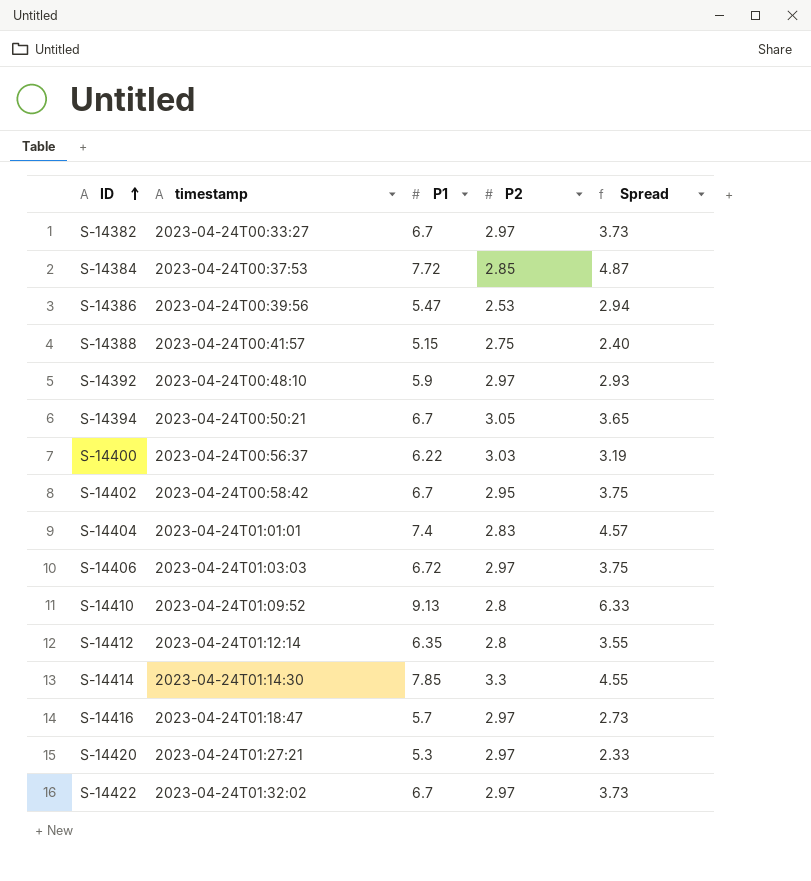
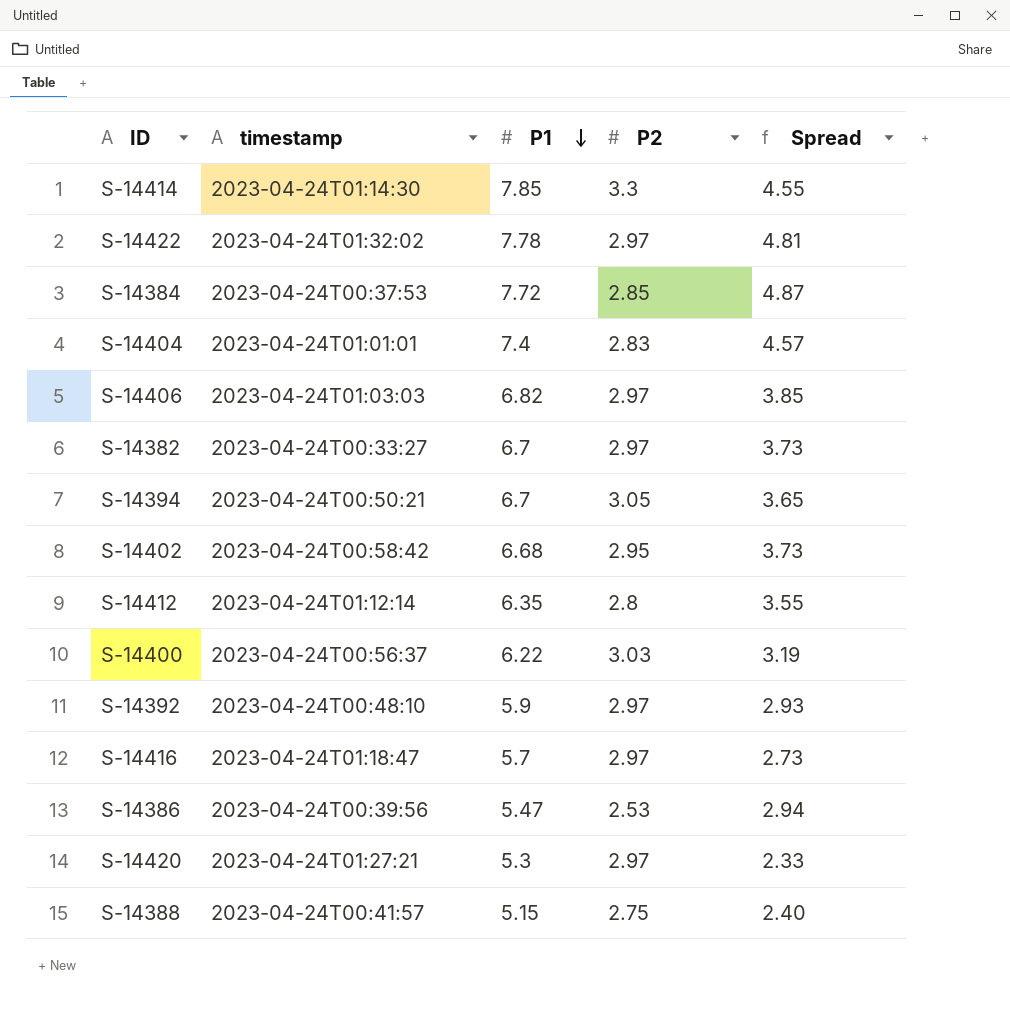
row order: ID ascending -> P1 descending
row S-14410: 2023-04-24T01:09:52 | 9.13 | 2.8 | 6.33 -> none
S-14422 | P1: 6.7 -> 7.78
S-14422 | Spread: 3.73 -> 4.81
S-14406 | P1: 6.72 -> 6.82
S-14406 | Spread: 3.75 -> 3.85
S-14402 | P1: 6.7 -> 6.68
S-14402 | Spread: 3.75 -> 3.73

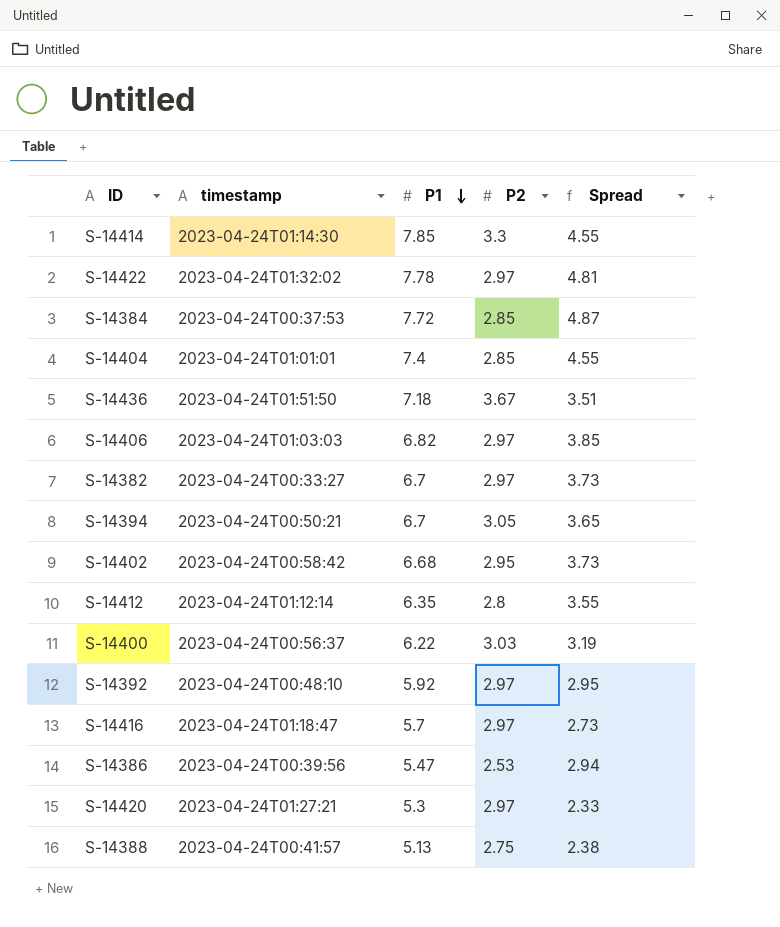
S-14404 | P2: 2.83 -> 2.85
S-14404 | Spread: 4.57 -> 4.55
row S-14436: none -> 2023-04-24T01:51:50 | 7.18 | 3.67 | 3.51
S-14392 | P1: 5.9 -> 5.92
S-14392 | Spread: 2.93 -> 2.95
S-14388 | P1: 5.15 -> 5.13
S-14388 | Spread: 2.40 -> 2.38

